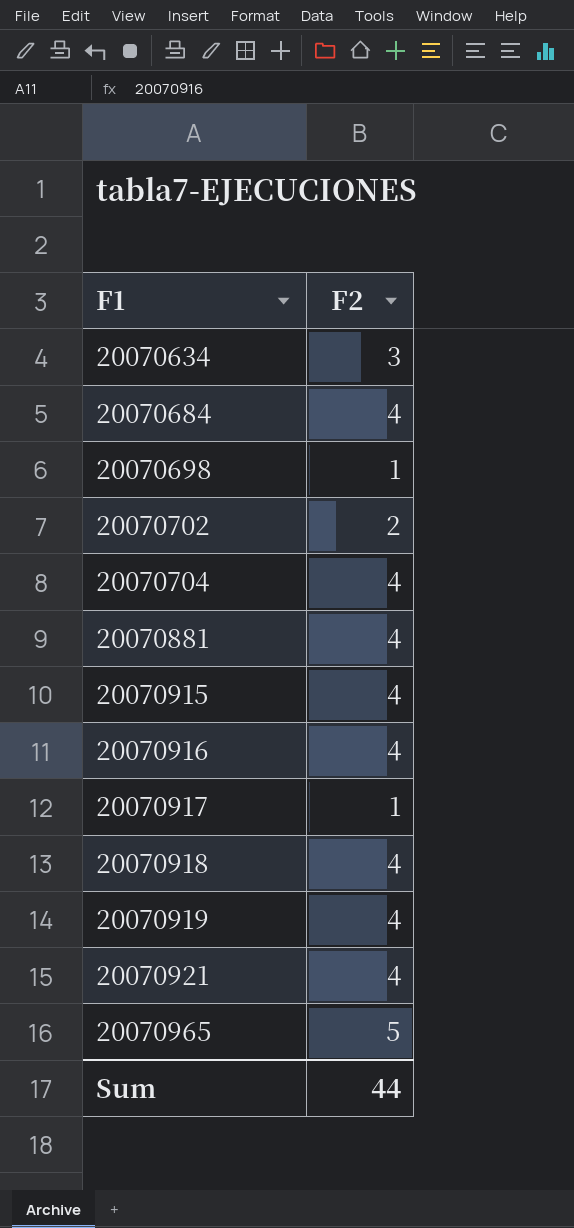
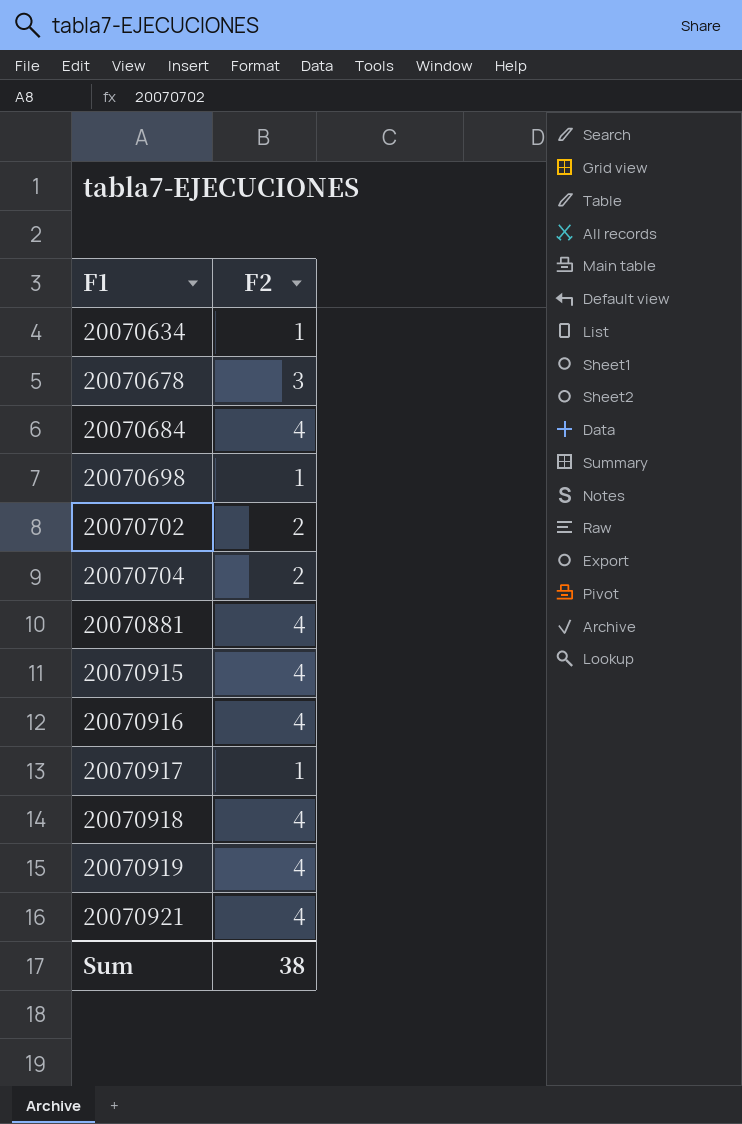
row 20070965: 5 -> none
20070634 | F2: 3 -> 1
row 20070678: none -> 3
20070704 | F2: 4 -> 2
Sum | F2: 44 -> 38

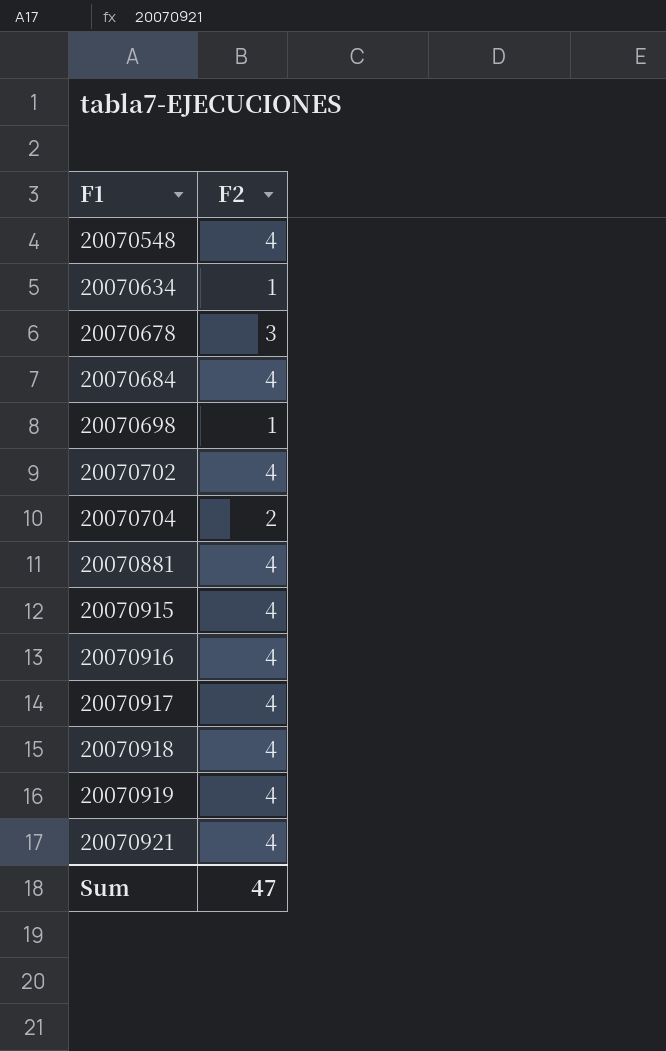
row 20070548: none -> 4
20070702 | F2: 2 -> 4
20070917 | F2: 1 -> 4
Sum | F2: 38 -> 47

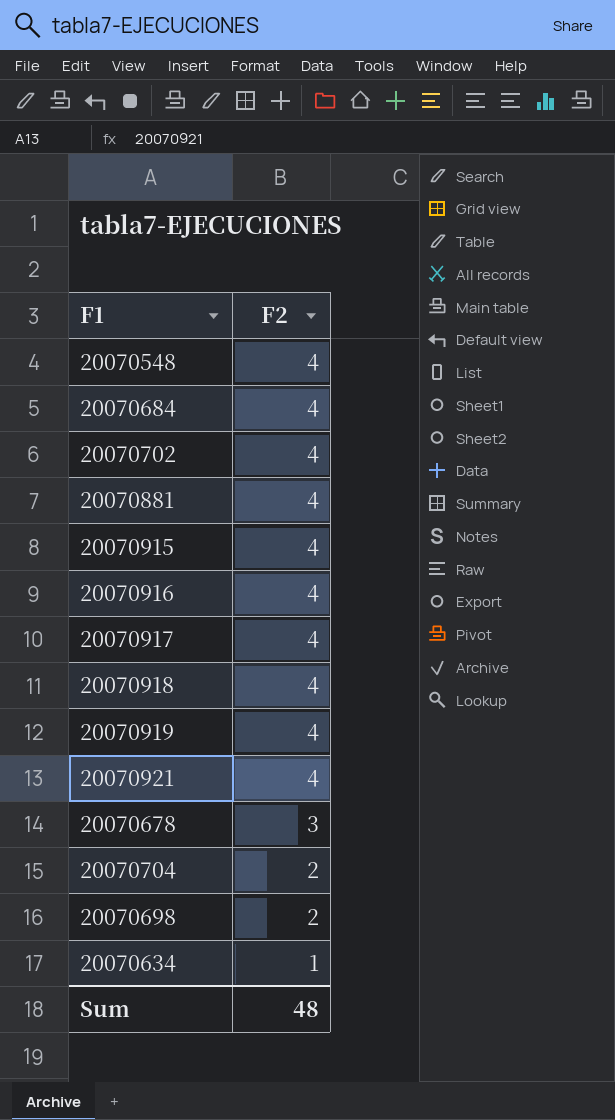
row order: F1 ascending -> F2 descending
20070698 | F2: 1 -> 2
Sum | F2: 47 -> 48

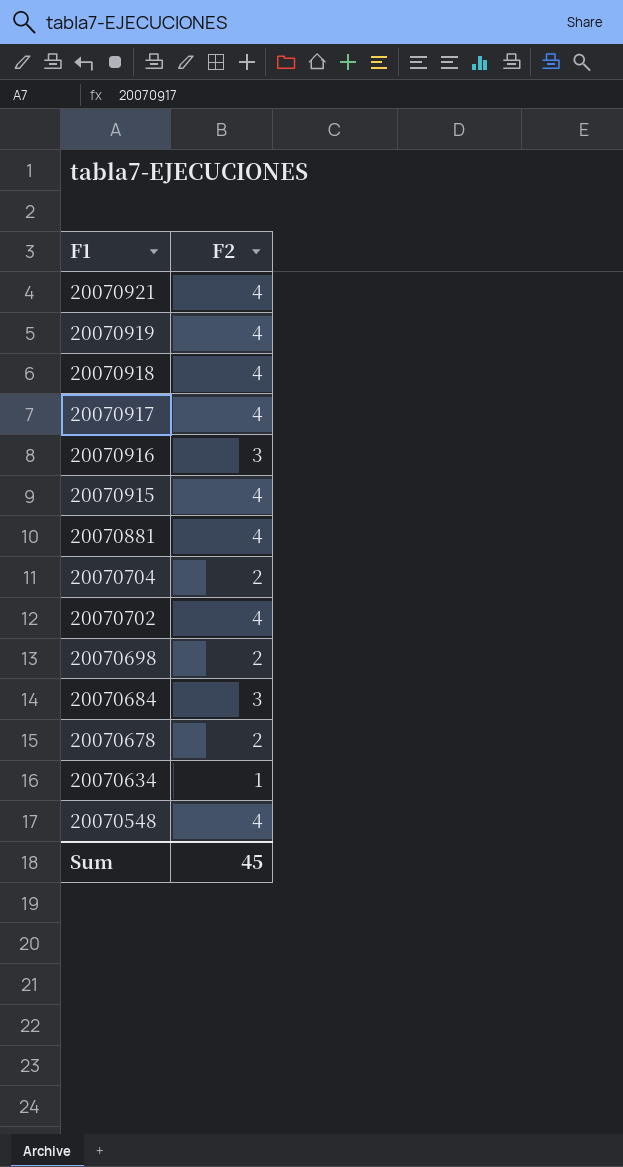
row order: F2 descending -> F1 descending
20070916 | F2: 4 -> 3
20070684 | F2: 4 -> 3
20070678 | F2: 3 -> 2
Sum | F2: 48 -> 45

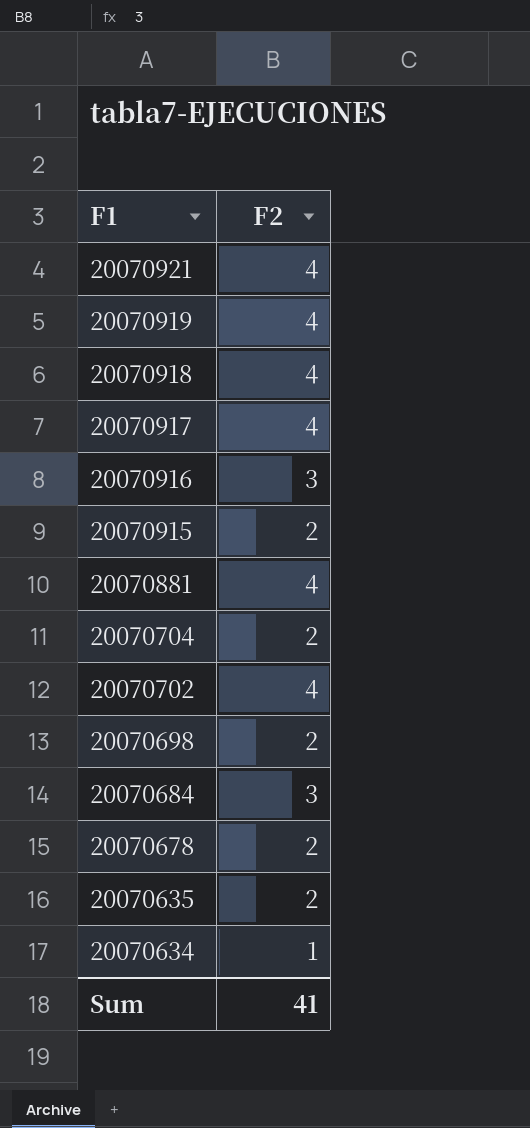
row 20070548: 4 -> none
20070915 | F2: 4 -> 2
row 20070635: none -> 2
Sum | F2: 45 -> 41

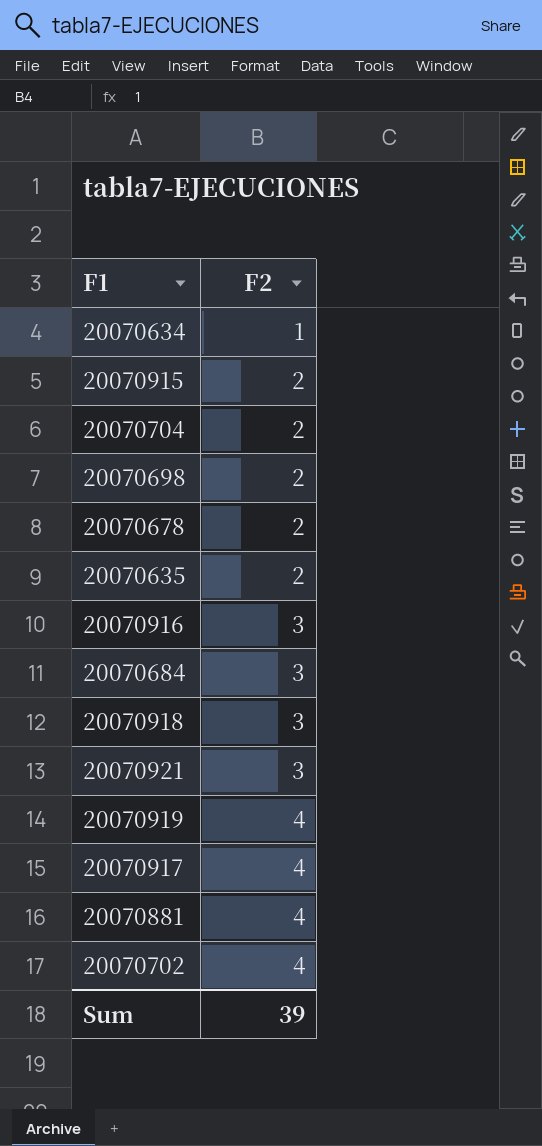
row order: F1 descending -> F2 ascending
20070918 | F2: 4 -> 3
20070921 | F2: 4 -> 3
Sum | F2: 41 -> 39

